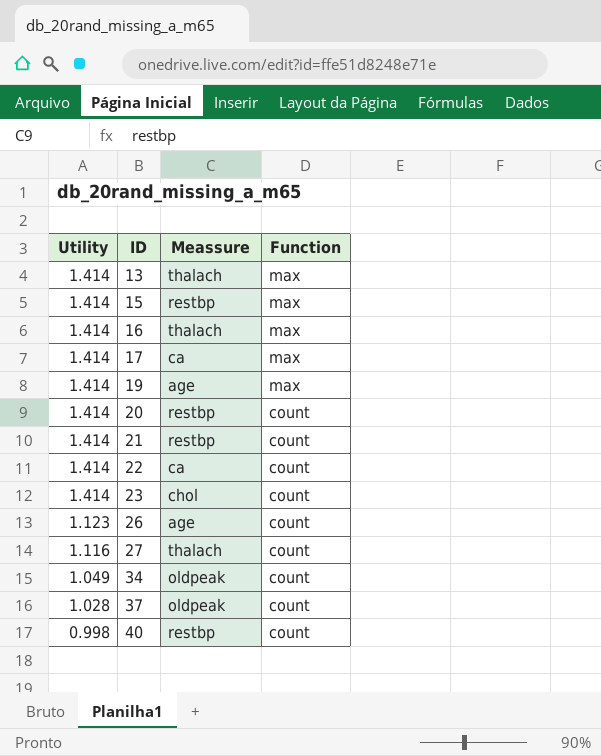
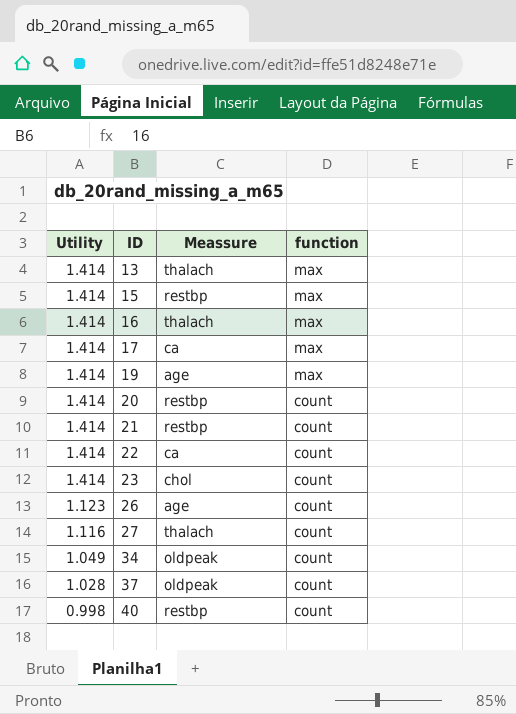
column name: Function -> function

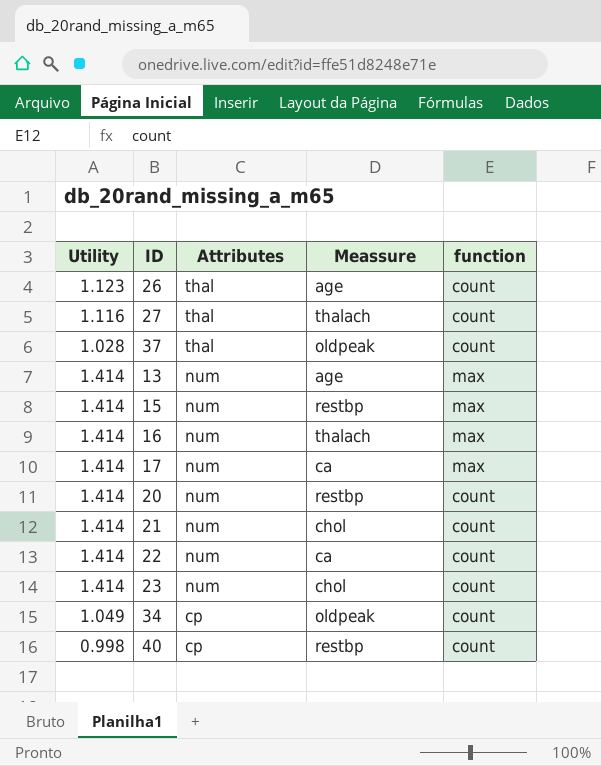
row order: Utility descending -> Attributes descending
column Attributes | position: none -> 3
row 19: 1.414 | age | max -> none
13 | Meassure: thalach -> age
21 | Meassure: restbp -> chol

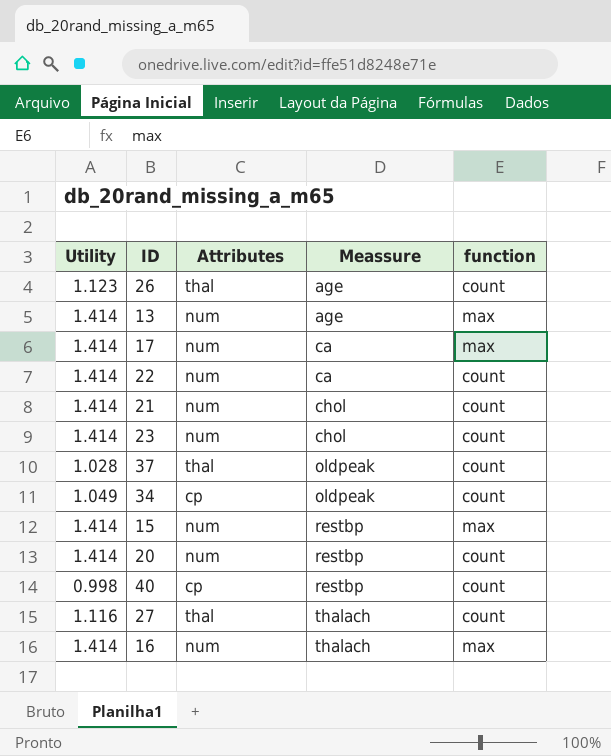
row order: Attributes descending -> Meassure ascending

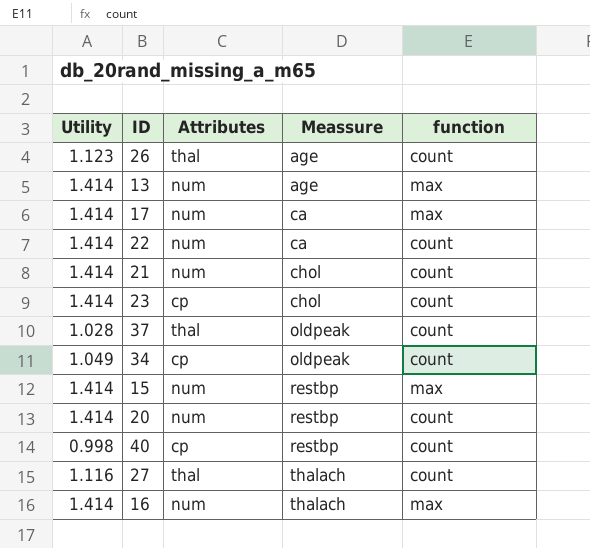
23 | Attributes: num -> cp

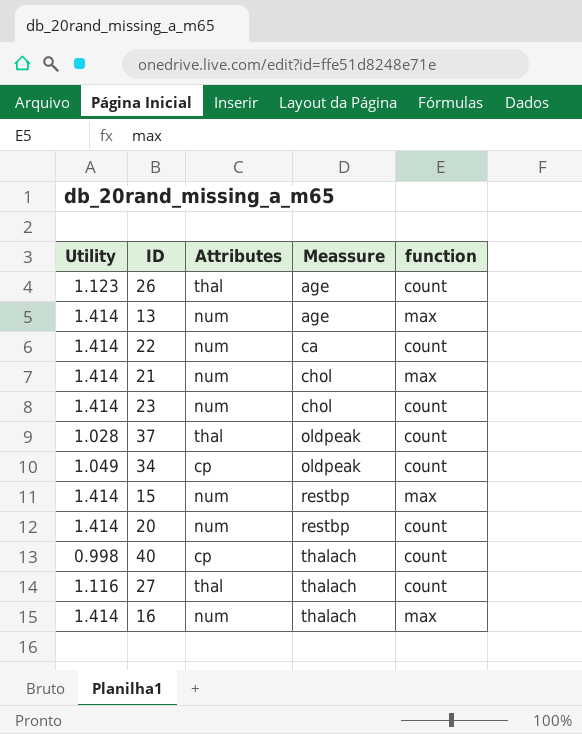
row 17: 1.414 | num | ca | max -> none
21 | function: count -> max
23 | Attributes: cp -> num
40 | Meassure: restbp -> thalach

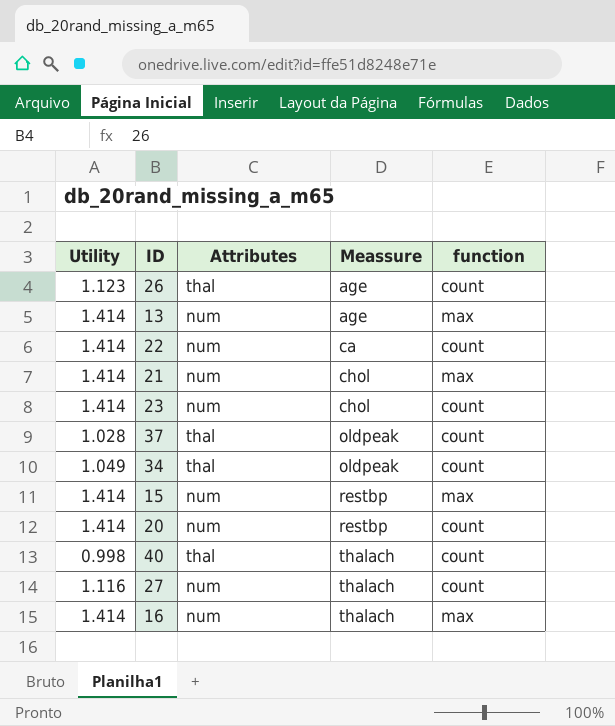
34 | Attributes: cp -> thal
40 | Attributes: cp -> thal
27 | Attributes: thal -> num

